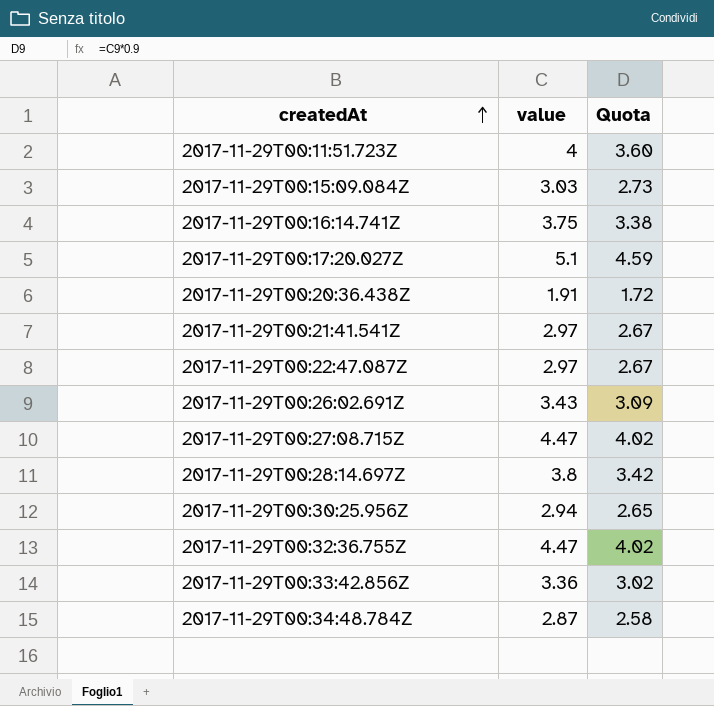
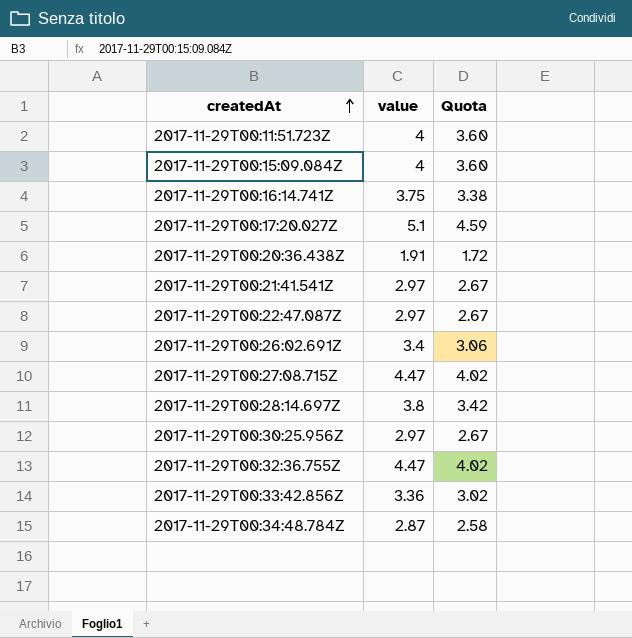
2017-11-29T00:15:09.084Z | value: 3.03 -> 4
2017-11-29T00:15:09.084Z | Quota: 2.73 -> 3.60
2017-11-29T00:26:02.691Z | value: 3.43 -> 3.4
2017-11-29T00:26:02.691Z | Quota: 3.09 -> 3.06
2017-11-29T00:30:25.956Z | value: 2.94 -> 2.97
2017-11-29T00:30:25.956Z | Quota: 2.65 -> 2.67

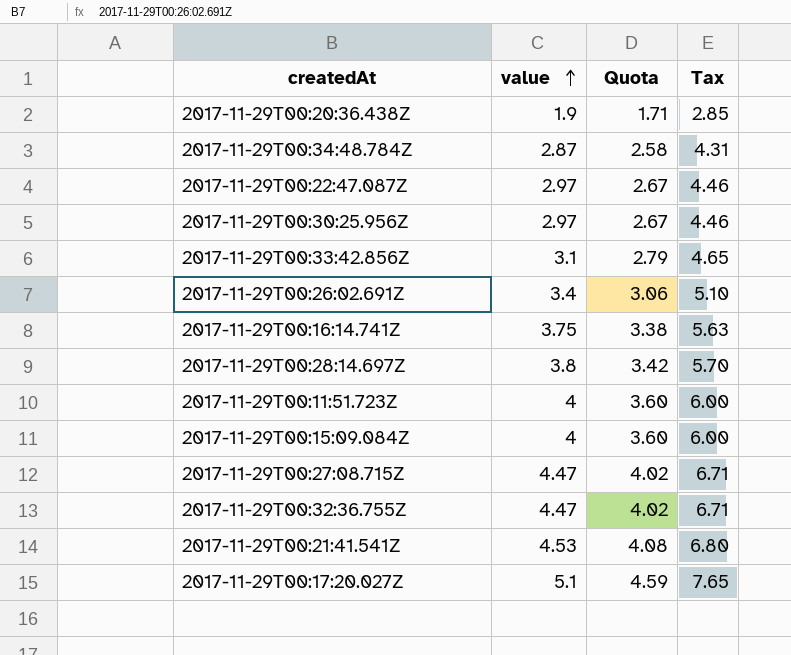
row order: createdAt ascending -> value ascending
column Tax | formula: none -> [value] * 1.5
2017-11-29T00:20:36.438Z | value: 1.91 -> 1.9
2017-11-29T00:20:36.438Z | Quota: 1.72 -> 1.71
2017-11-29T00:33:42.856Z | value: 3.36 -> 3.1
2017-11-29T00:33:42.856Z | Quota: 3.02 -> 2.79
2017-11-29T00:21:41.541Z | value: 2.97 -> 4.53
2017-11-29T00:21:41.541Z | Quota: 2.67 -> 4.08

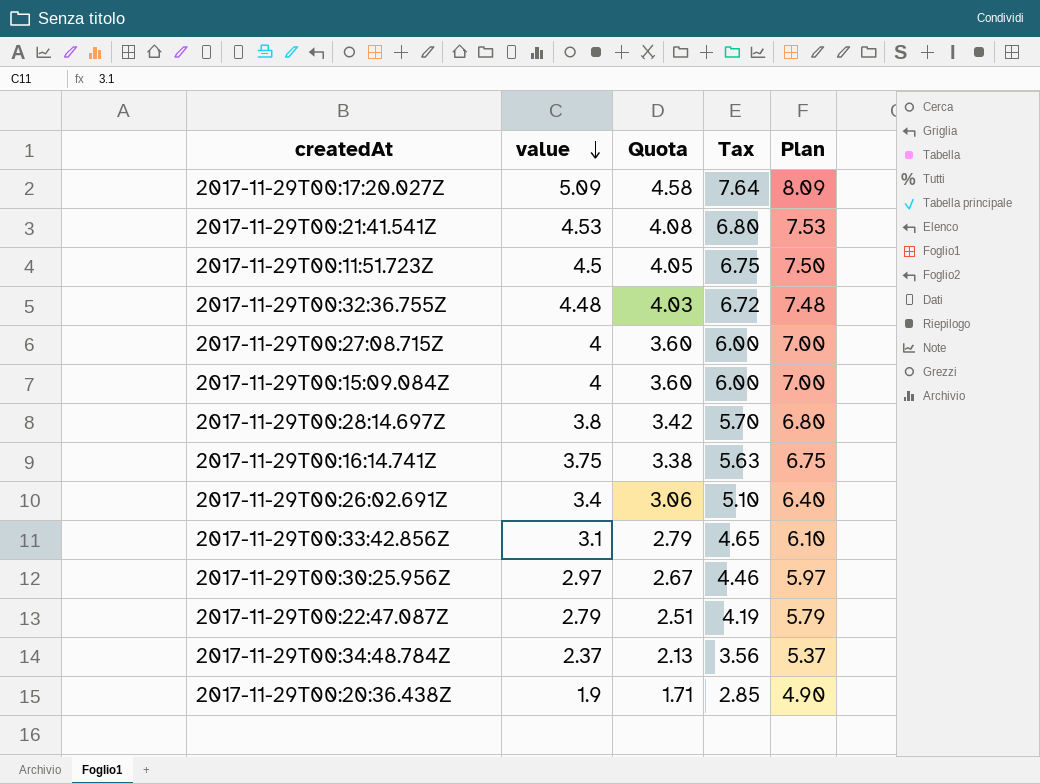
row order: value ascending -> value descending
column Plan | formula: none -> [value] + 3
2017-11-29T00:17:20.027Z | value: 5.1 -> 5.09
2017-11-29T00:17:20.027Z | Quota: 4.59 -> 4.58
2017-11-29T00:17:20.027Z | Tax: 7.65 -> 7.64
2017-11-29T00:11:51.723Z | value: 4 -> 4.5
2017-11-29T00:11:51.723Z | Quota: 3.60 -> 4.05
2017-11-29T00:11:51.723Z | Tax: 6.00 -> 6.75
2017-11-29T00:32:36.755Z | value: 4.47 -> 4.48
2017-11-29T00:32:36.755Z | Quota: 4.02 -> 4.03
2017-11-29T00:32:36.755Z | Tax: 6.71 -> 6.72
2017-11-29T00:27:08.715Z | value: 4.47 -> 4
2017-11-29T00:27:08.715Z | Quota: 4.02 -> 3.60
2017-11-29T00:27:08.715Z | Tax: 6.71 -> 6.00
2017-11-29T00:22:47.087Z | value: 2.97 -> 2.79
2017-11-29T00:22:47.087Z | Quota: 2.67 -> 2.51
2017-11-29T00:22:47.087Z | Tax: 4.46 -> 4.19
2017-11-29T00:34:48.784Z | value: 2.87 -> 2.37
2017-11-29T00:34:48.784Z | Quota: 2.58 -> 2.13
2017-11-29T00:34:48.784Z | Tax: 4.31 -> 3.56

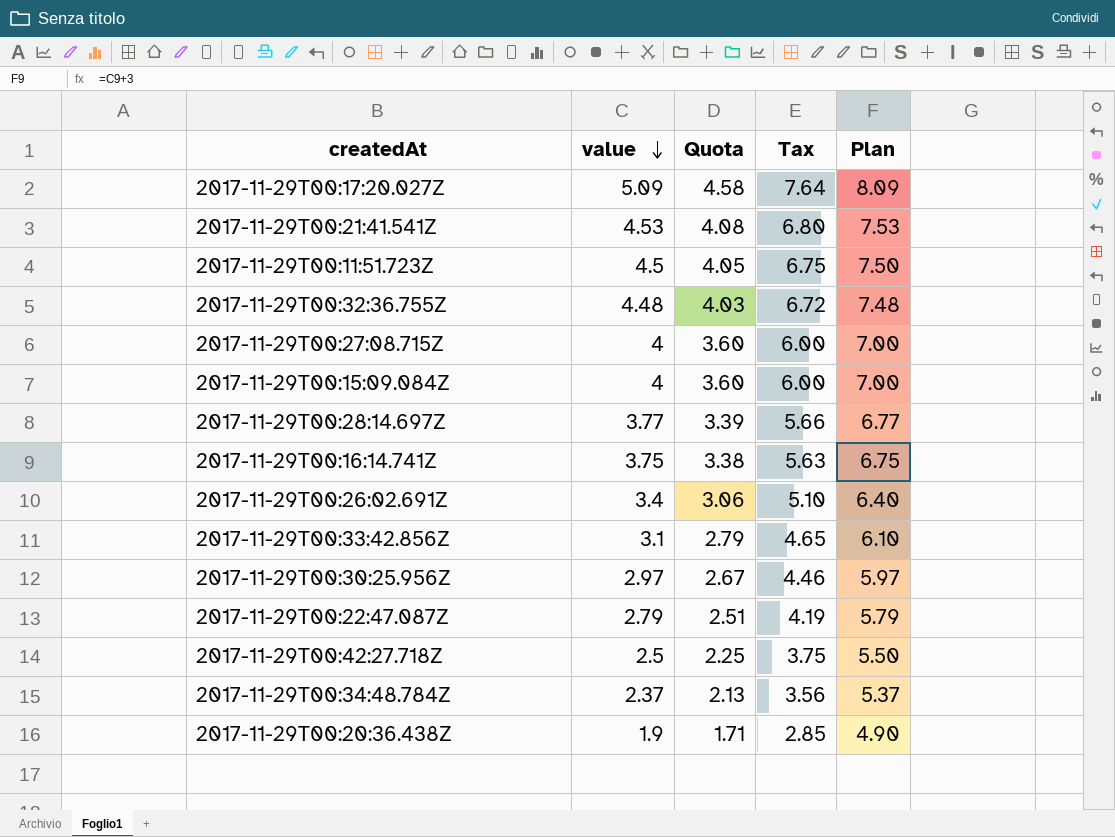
2017-11-29T00:28:14.697Z | value: 3.8 -> 3.77
2017-11-29T00:28:14.697Z | Quota: 3.42 -> 3.39
2017-11-29T00:28:14.697Z | Tax: 5.70 -> 5.66
2017-11-29T00:28:14.697Z | Plan: 6.80 -> 6.77
row 2017-11-29T00:42:27.718Z: none -> 2.5 | 2.25 | 3.75 | 5.50

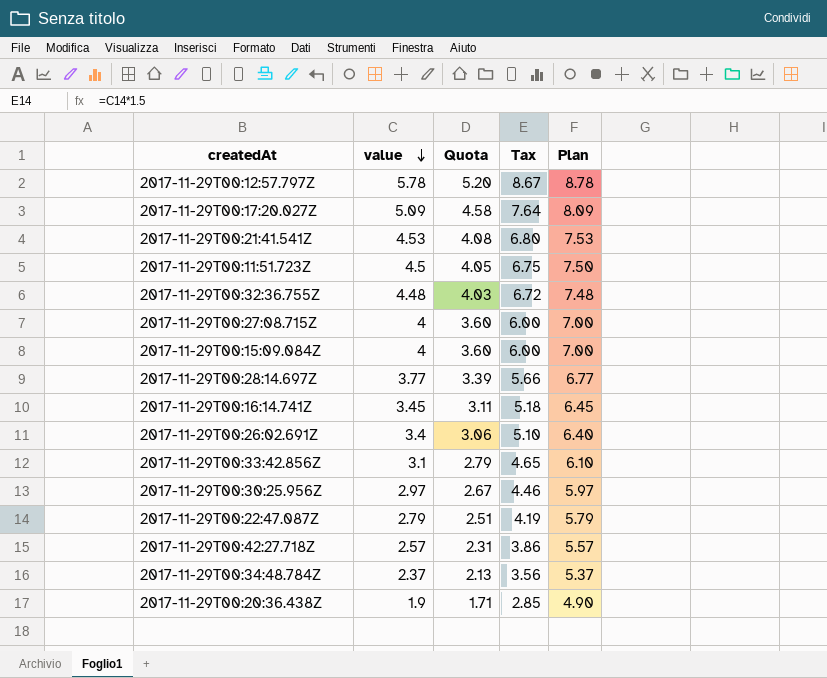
row 2017-11-29T00:12:57.797Z: none -> 5.78 | 5.20 | 8.67 | 8.78
2017-11-29T00:16:14.741Z | value: 3.75 -> 3.45
2017-11-29T00:16:14.741Z | Quota: 3.38 -> 3.11
2017-11-29T00:16:14.741Z | Tax: 5.63 -> 5.18
2017-11-29T00:16:14.741Z | Plan: 6.75 -> 6.45
2017-11-29T00:42:27.718Z | value: 2.5 -> 2.57
2017-11-29T00:42:27.718Z | Quota: 2.25 -> 2.31
2017-11-29T00:42:27.718Z | Tax: 3.75 -> 3.86
2017-11-29T00:42:27.718Z | Plan: 5.50 -> 5.57

